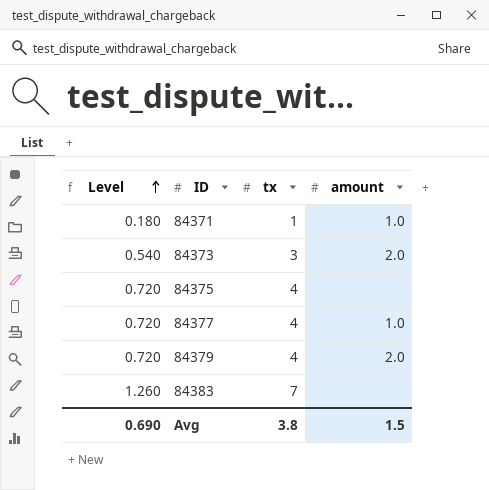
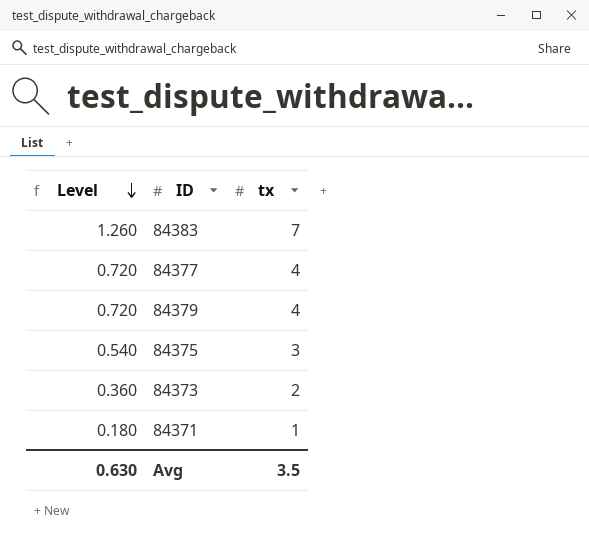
row order: Level ascending -> Level descending
column amount | position: 4 -> none
84375 | Level: 0.720 -> 0.540
84375 | tx: 4 -> 3
84373 | Level: 0.540 -> 0.360
84373 | tx: 3 -> 2
Avg | Level: 0.690 -> 0.630
Avg | tx: 3.8 -> 3.5

